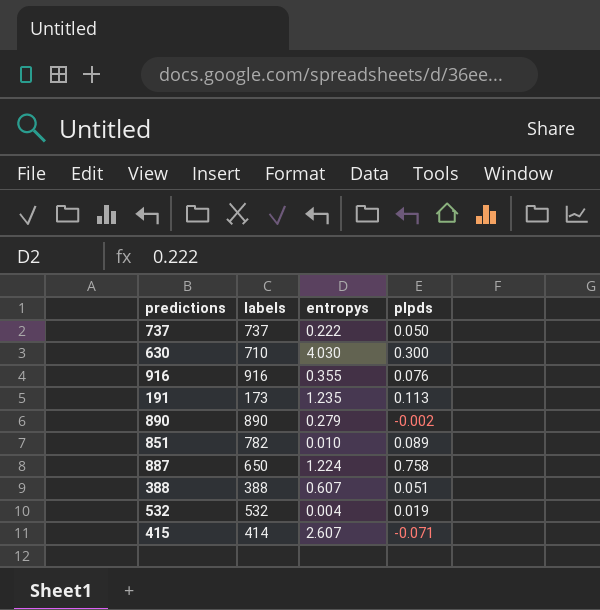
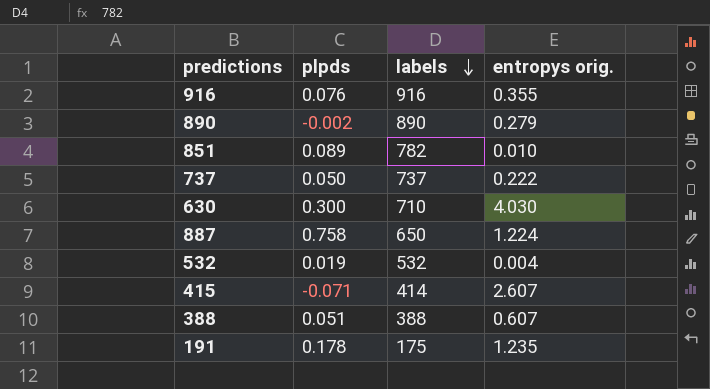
row order: none -> labels descending
column plpds | position: 4 -> 2
column name: entropys -> entropys orig.
191 | plpds: 0.113 -> 0.178
191 | labels: 173 -> 175

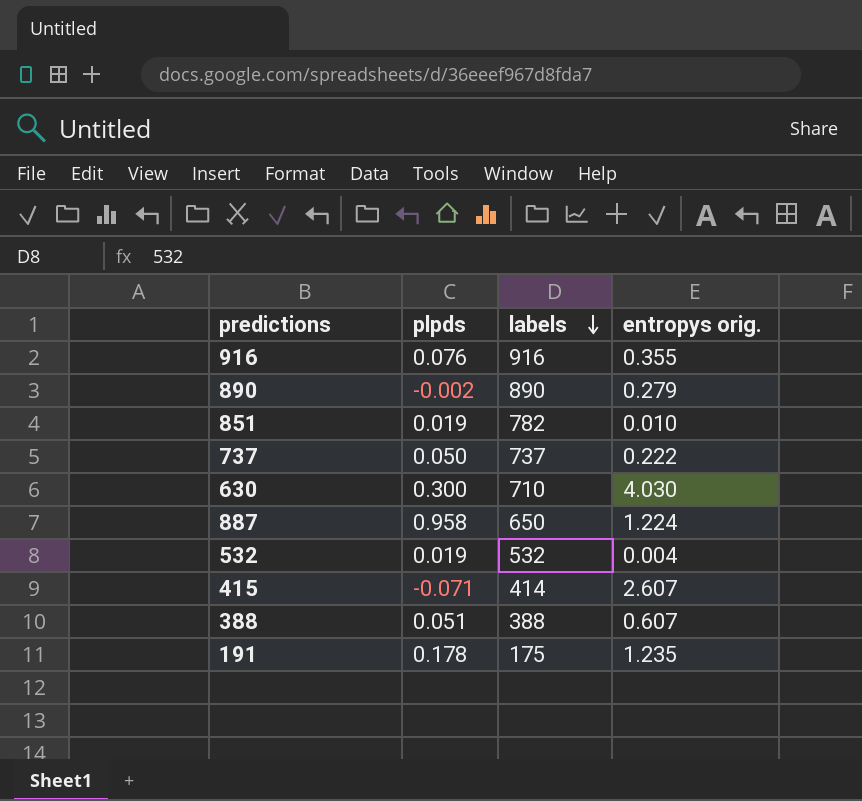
851 | plpds: 0.089 -> 0.019
887 | plpds: 0.758 -> 0.958

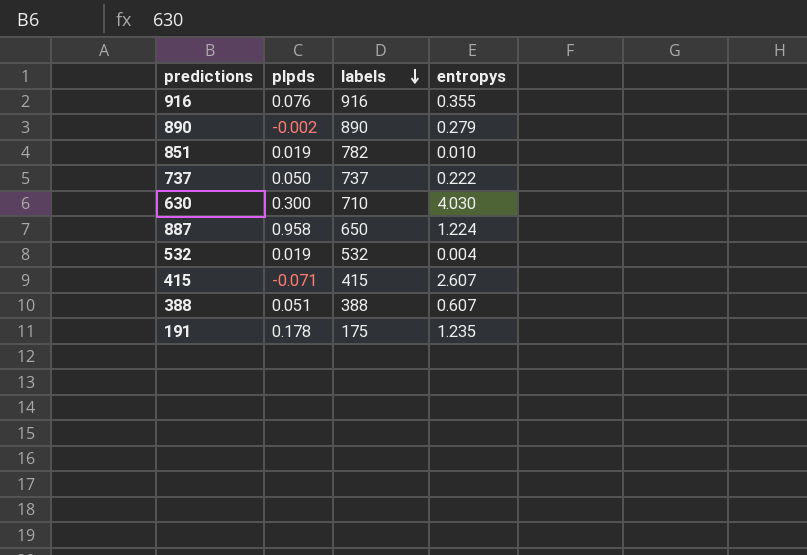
column name: entropys orig. -> entropys
415 | labels: 414 -> 415

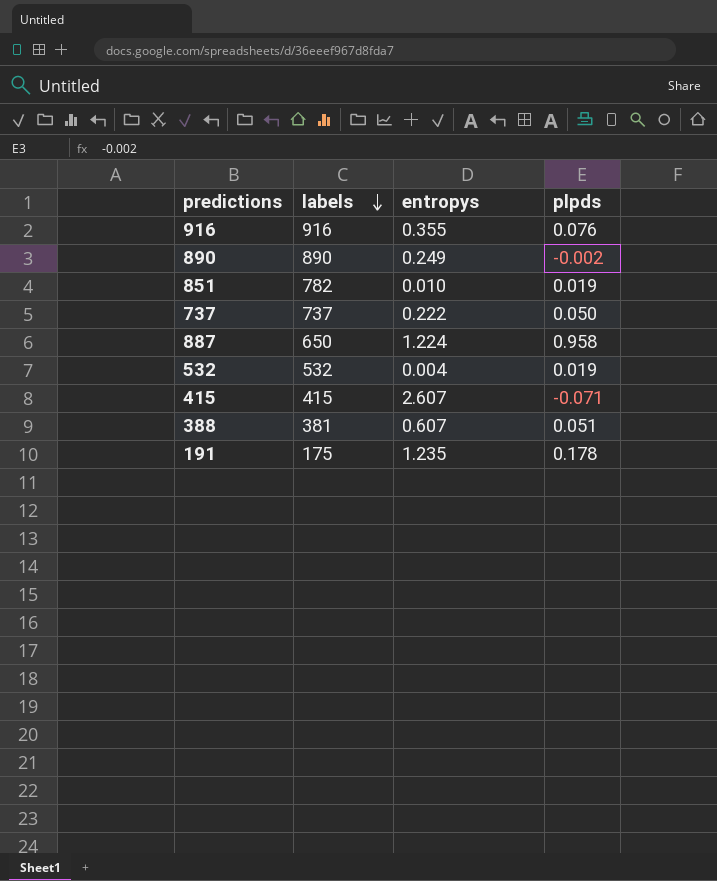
column plpds | position: 2 -> 4
row 630: 0.300 | 710 | 4.030 -> none
890 | entropys: 0.279 -> 0.249
388 | labels: 388 -> 381

